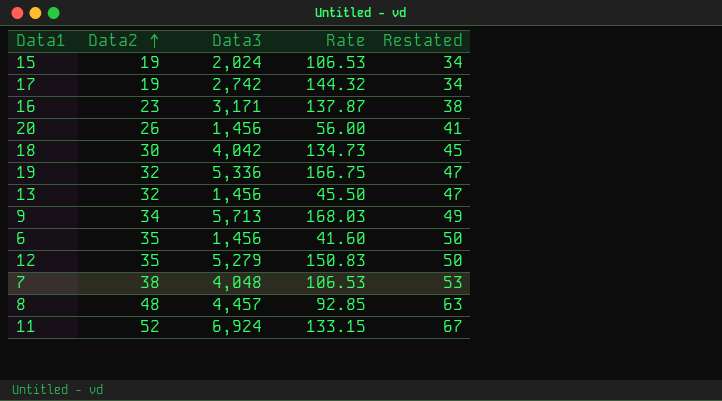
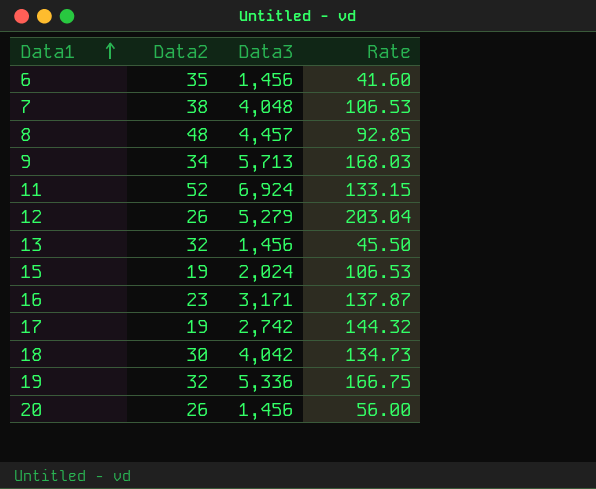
row order: Data2 ascending -> Data1 ascending
column Restated | formula: [Data2] + 15 -> none
12 | Data2: 35 -> 26
12 | Rate: 150.83 -> 203.04

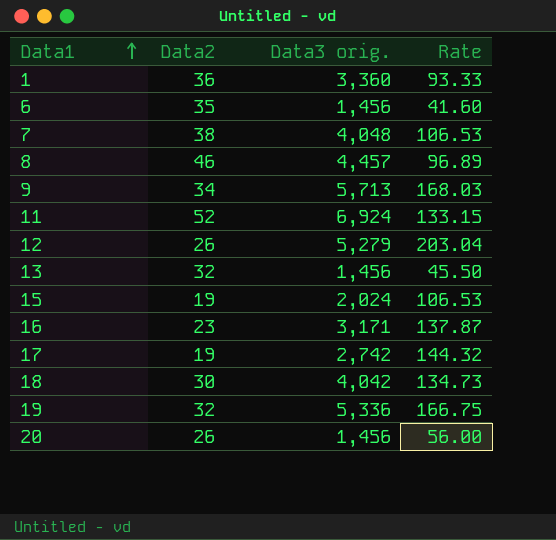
column name: Data3 -> Data3 orig.
row 1: none -> 36 | 3,360 | 93.33
8 | Data2: 48 -> 46
8 | Rate: 92.85 -> 96.89

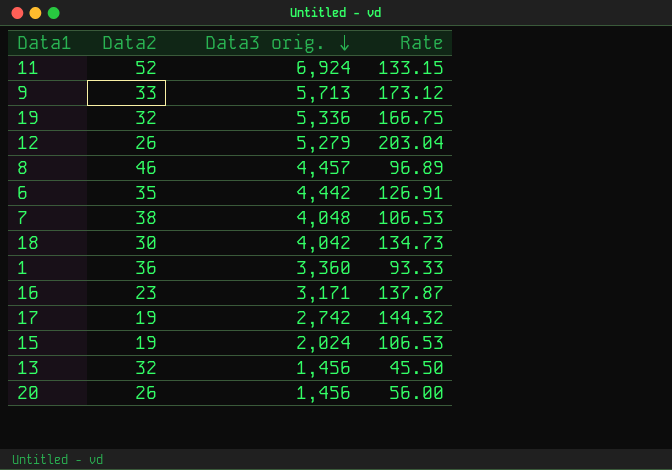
row order: Data1 ascending -> Data3 orig. descending
9 | Data2: 34 -> 33
9 | Rate: 168.03 -> 173.12
6 | Data3 orig.: 1,456 -> 4,442
6 | Rate: 41.60 -> 126.91

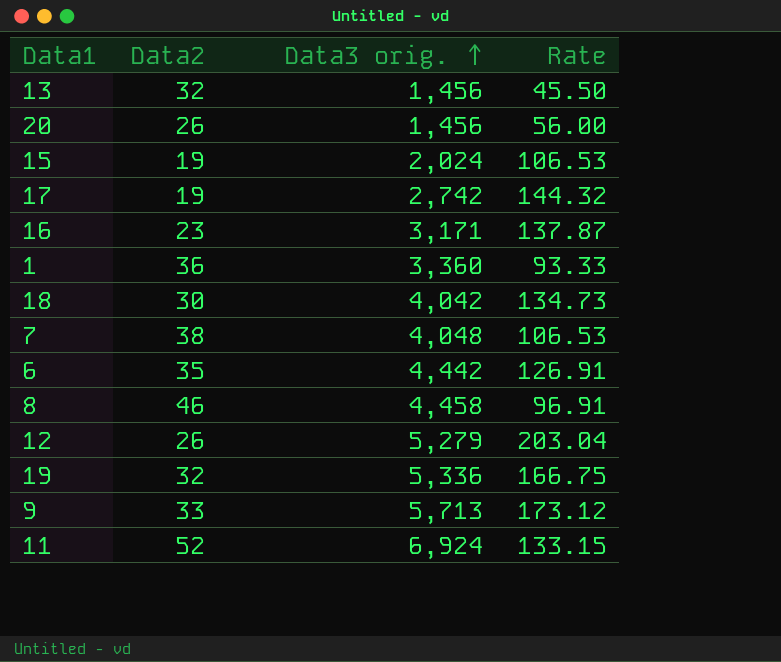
row order: Data3 orig. descending -> Data3 orig. ascending
8 | Data3 orig.: 4,457 -> 4,458
8 | Rate: 96.89 -> 96.91

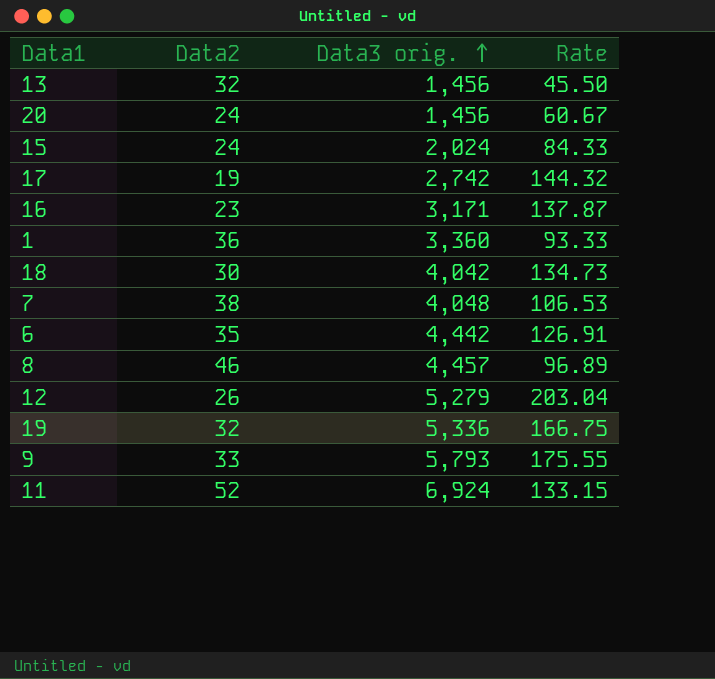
20 | Data2: 26 -> 24
20 | Rate: 56.00 -> 60.67
15 | Data2: 19 -> 24
15 | Rate: 106.53 -> 84.33
8 | Data3 orig.: 4,458 -> 4,457
8 | Rate: 96.91 -> 96.89
9 | Data3 orig.: 5,713 -> 5,793
9 | Rate: 173.12 -> 175.55

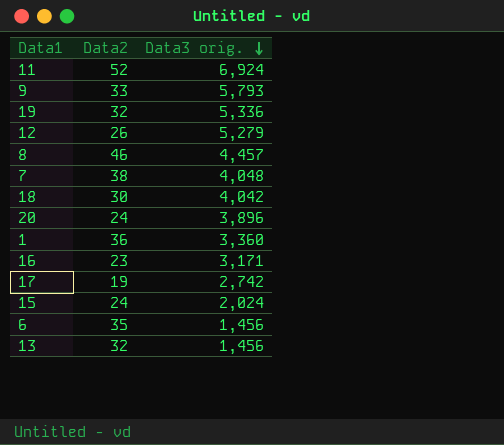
row order: Data3 orig. ascending -> Data3 orig. descending
column Rate | formula: [Data3 orig.] / [Data2] -> none
20 | Data3 orig.: 1,456 -> 3,896
6 | Data3 orig.: 4,442 -> 1,456

